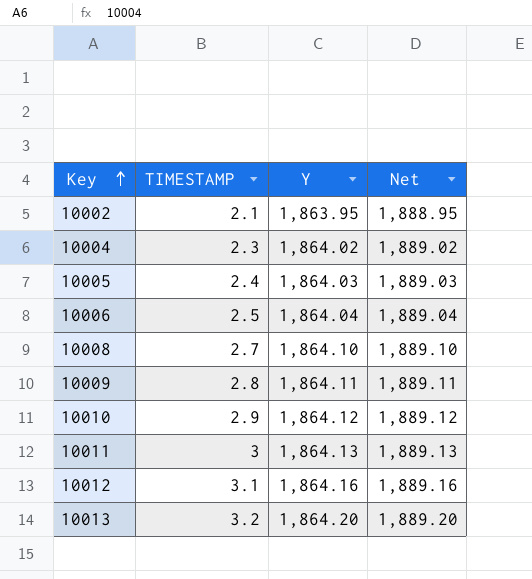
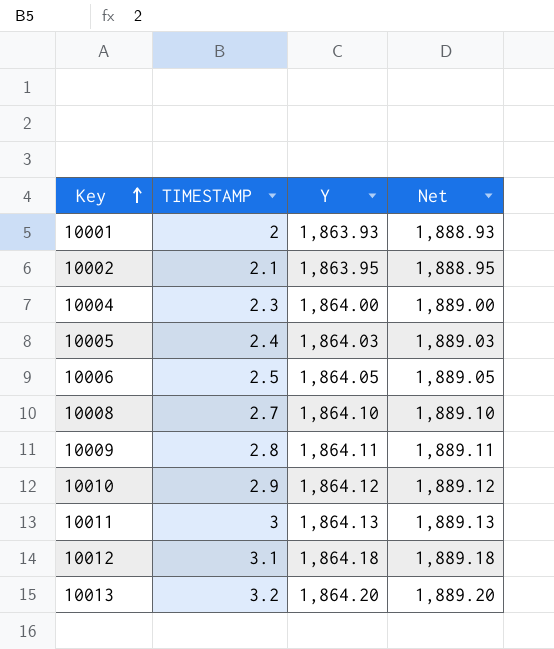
row 10001: none -> 2 | 1,863.93 | 1,888.93
10004 | Y: 1,864.02 -> 1,864.00
10004 | Net: 1,889.02 -> 1,889.00
10006 | Y: 1,864.04 -> 1,864.05
10006 | Net: 1,889.04 -> 1,889.05
10012 | Y: 1,864.16 -> 1,864.18
10012 | Net: 1,889.16 -> 1,889.18

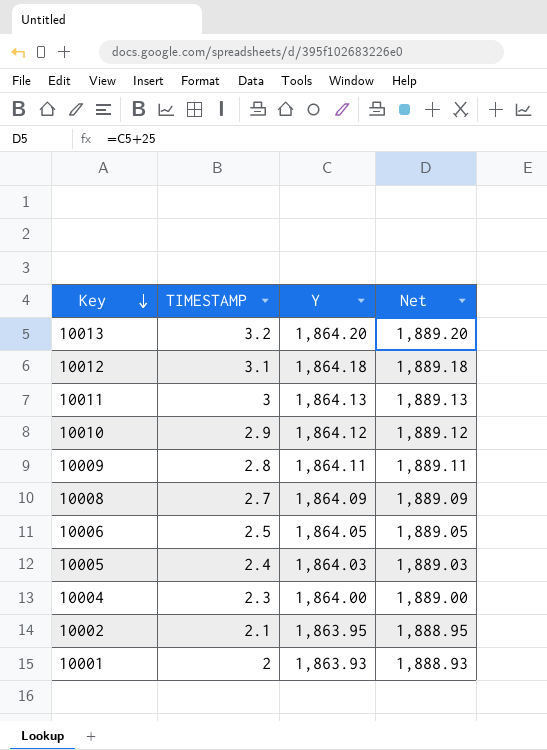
row order: Key ascending -> Key descending
10008 | Y: 1,864.10 -> 1,864.09
10008 | Net: 1,889.10 -> 1,889.09

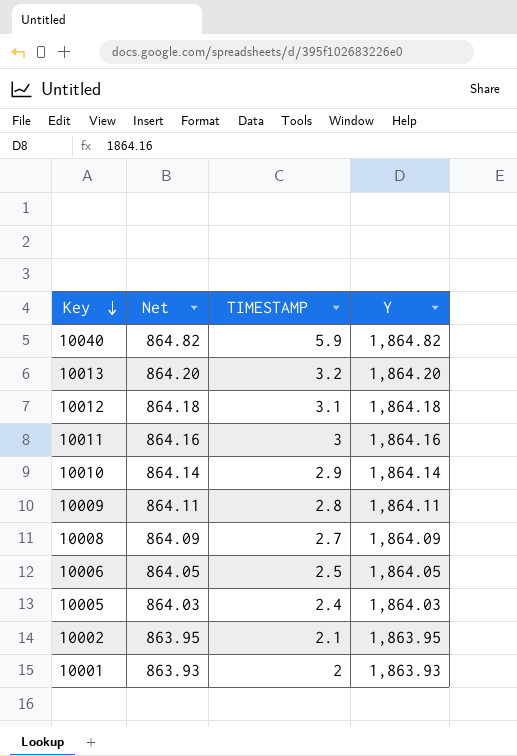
column Net | formula: [Y] + 25 -> [Y] - 1000
column Net | position: 4 -> 2
row 10004: 2.3 | 1,864.00 | 1,889.00 -> none
row 10040: none -> 864.82 | 5.9 | 1,864.82
10011 | Y: 1,864.13 -> 1,864.16
10010 | Y: 1,864.12 -> 1,864.14

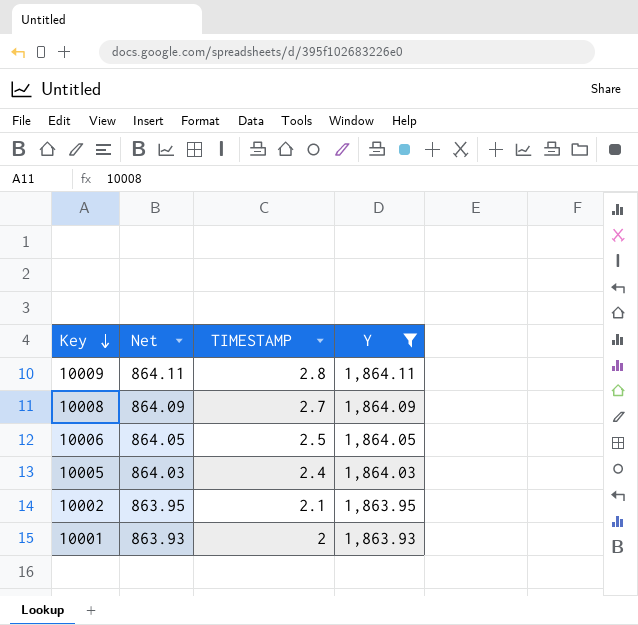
filter: none -> Y <= 1,864.11

